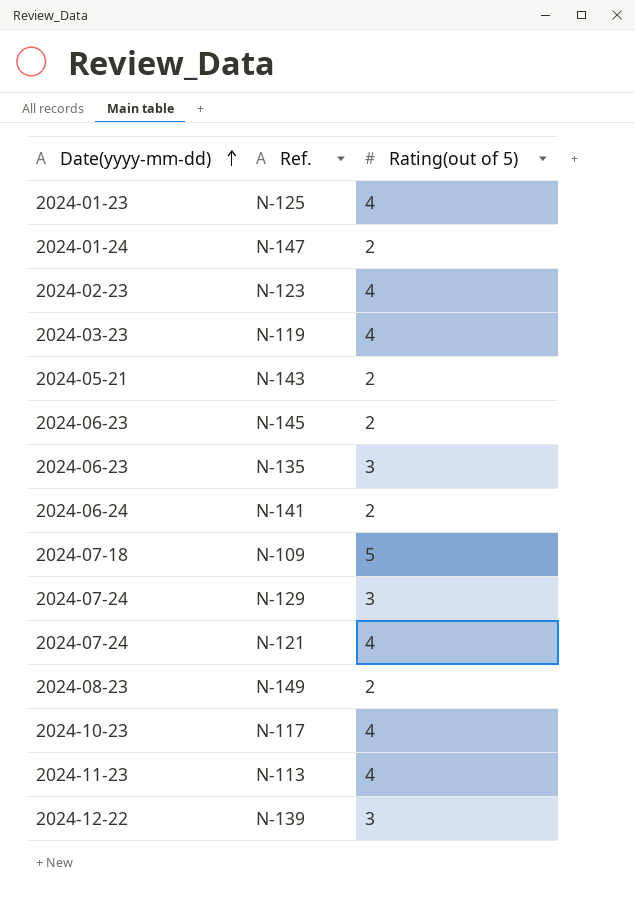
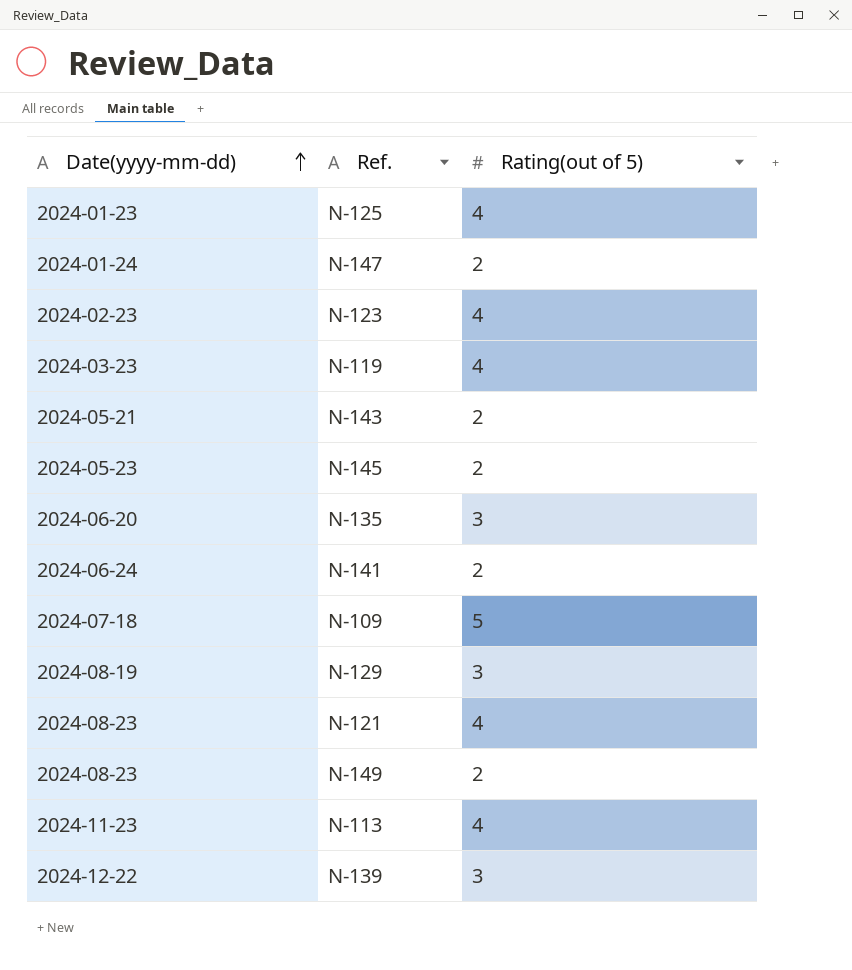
row N-117: 2024-10-23 | 4 -> none
N-145 | Date(yyyy-mm-dd): 2024-06-23 -> 2024-05-23
N-135 | Date(yyyy-mm-dd): 2024-06-23 -> 2024-06-20
N-129 | Date(yyyy-mm-dd): 2024-07-24 -> 2024-08-19
N-121 | Date(yyyy-mm-dd): 2024-07-24 -> 2024-08-23

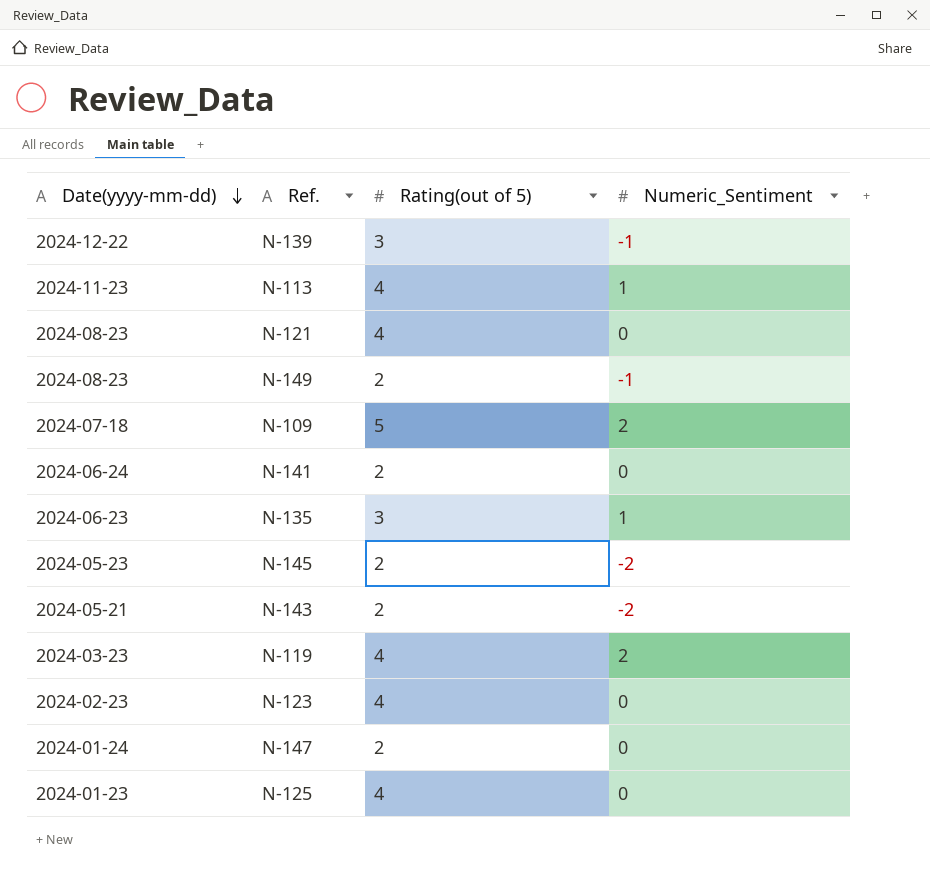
row order: Date(yyyy-mm-dd) ascending -> Date(yyyy-mm-dd) descending
column Numeric_Sentiment | position: none -> 4
row N-129: 2024-08-19 | 3 -> none
N-135 | Date(yyyy-mm-dd): 2024-06-20 -> 2024-06-23

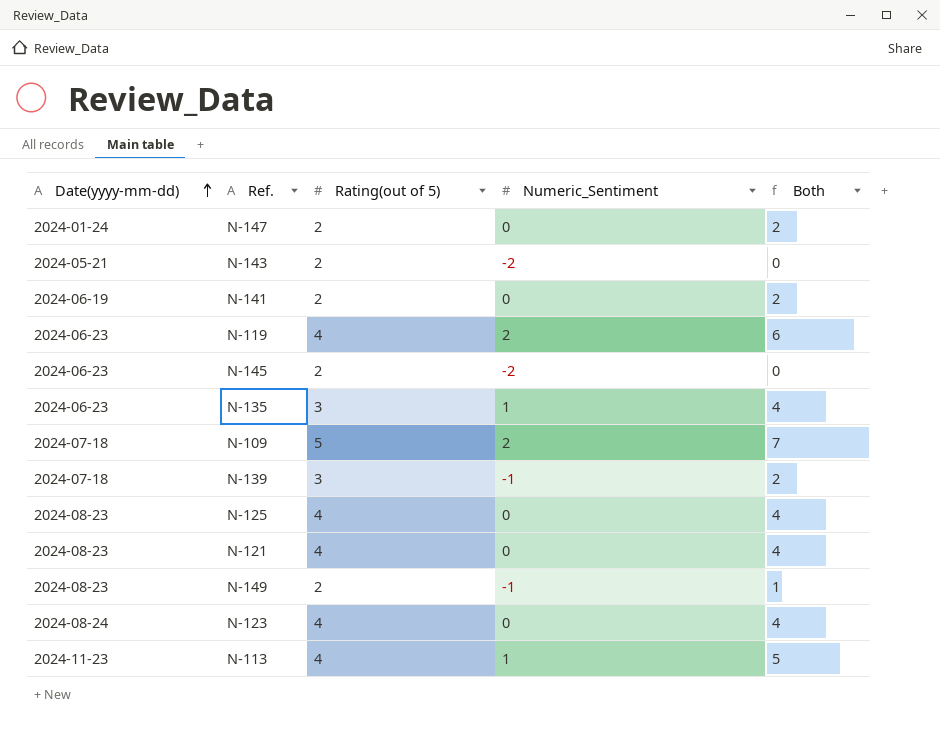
row order: Date(yyyy-mm-dd) descending -> Date(yyyy-mm-dd) ascending
column Both | formula: none -> [Rating(out of 5)] + [Numeric_Sentiment]
N-141 | Date(yyyy-mm-dd): 2024-06-24 -> 2024-06-19
N-119 | Date(yyyy-mm-dd): 2024-03-23 -> 2024-06-23
N-145 | Date(yyyy-mm-dd): 2024-05-23 -> 2024-06-23
N-139 | Date(yyyy-mm-dd): 2024-12-22 -> 2024-07-18
N-125 | Date(yyyy-mm-dd): 2024-01-23 -> 2024-08-23
N-123 | Date(yyyy-mm-dd): 2024-02-23 -> 2024-08-24

